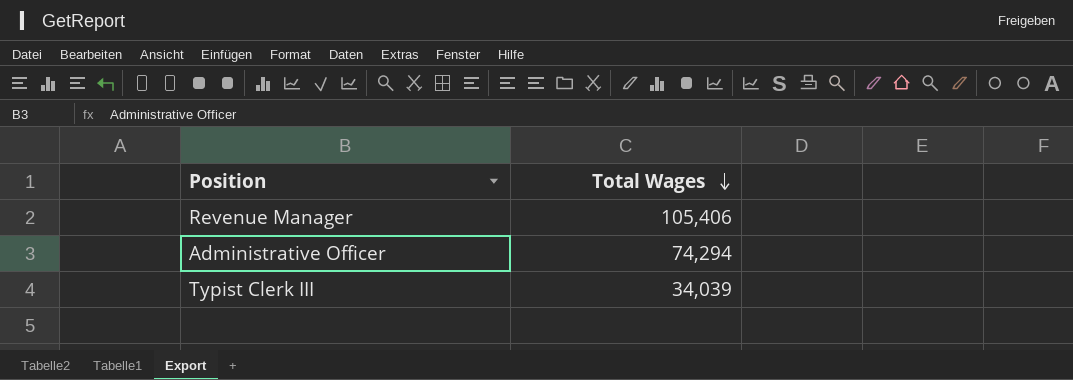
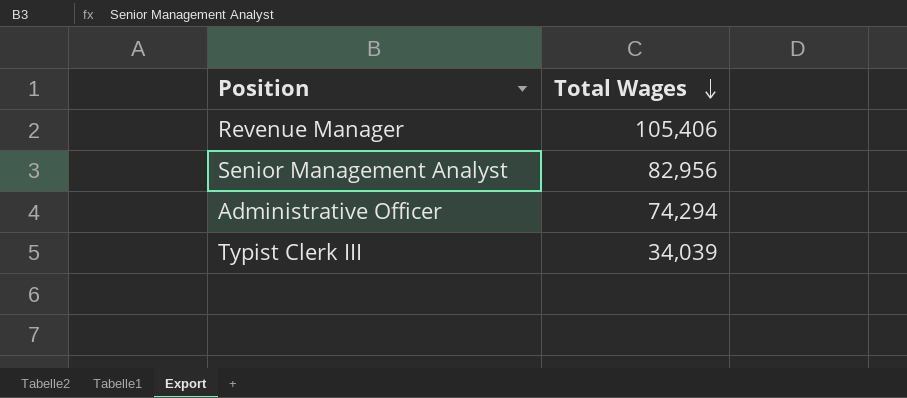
row Senior Management Analyst: none -> 82,956

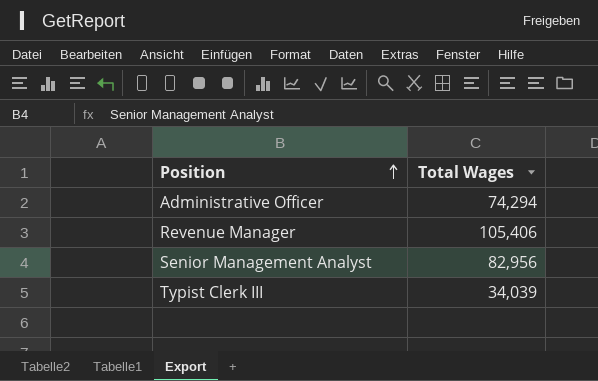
row order: Total Wages descending -> Position ascending

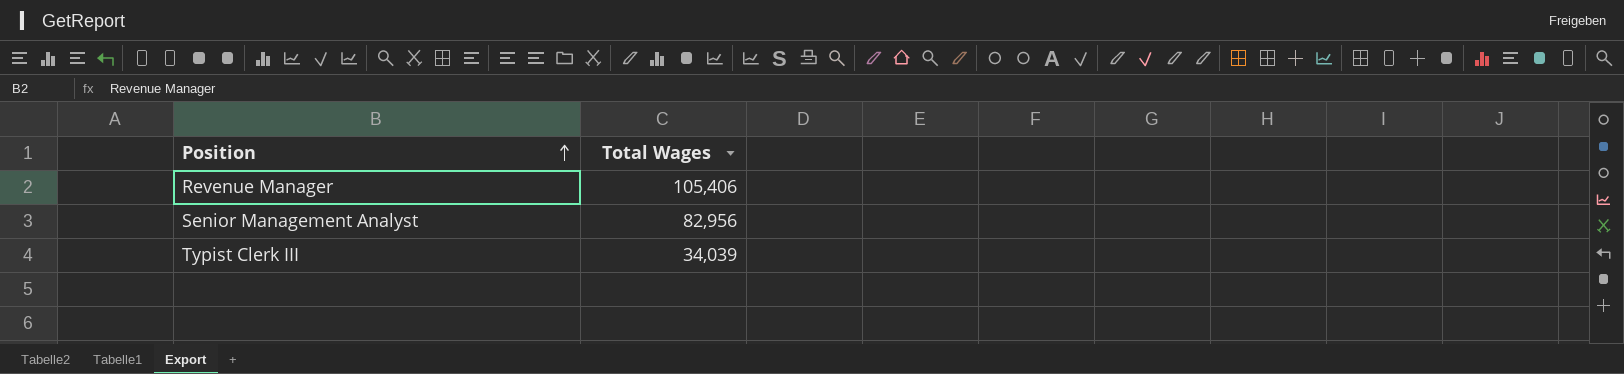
row Administrative Officer: 74,294 -> none

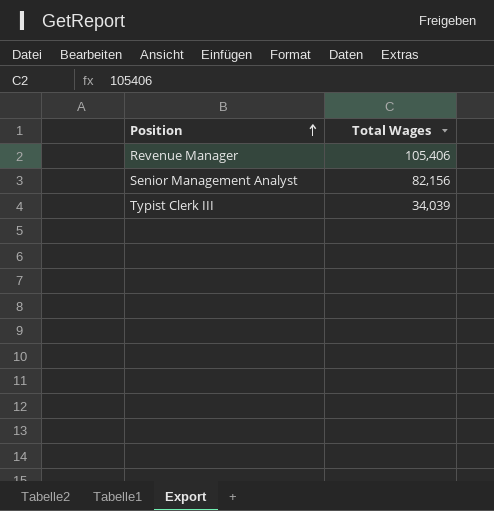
Senior Management Analyst | Total Wages: 82,956 -> 82,156

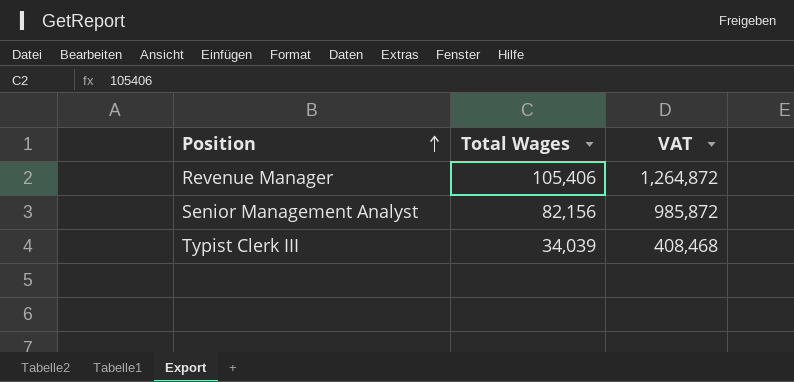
column VAT | formula: none -> [Total Wages] * 12

